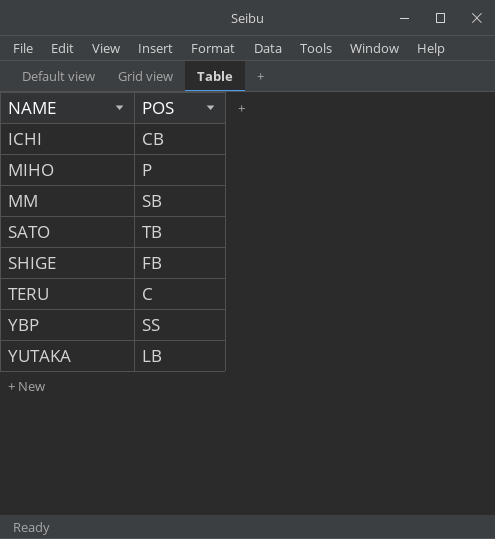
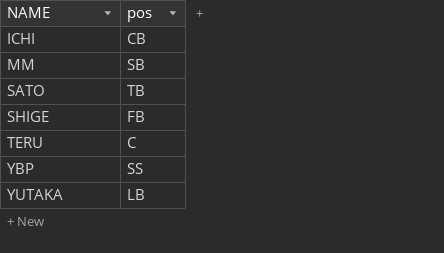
column name: POS -> pos
row MIHO: P -> none

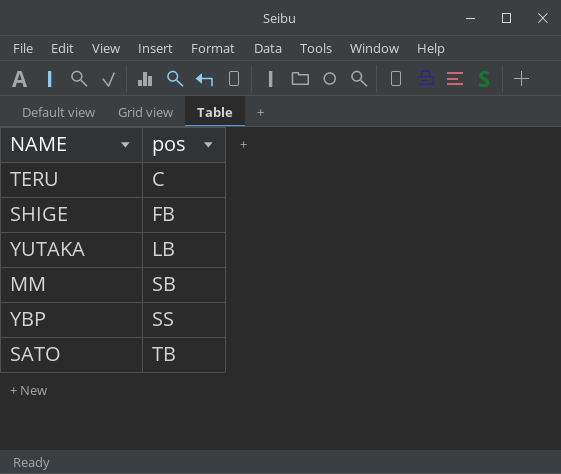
row order: NAME ascending -> pos ascending
row ICHI: CB -> none

